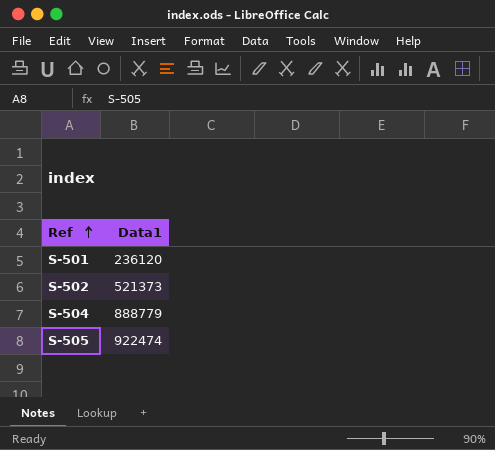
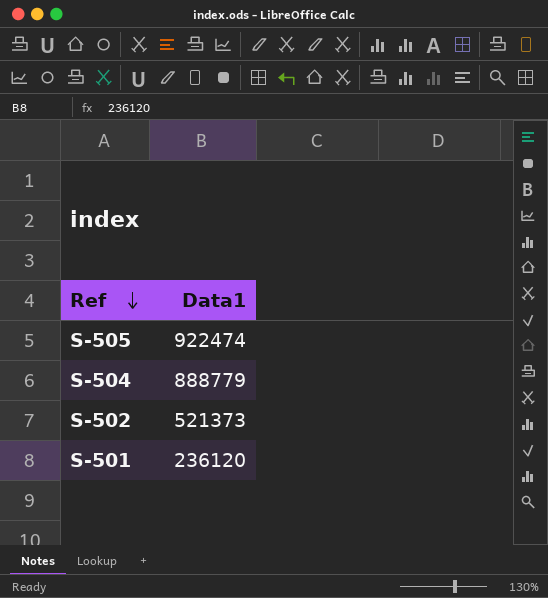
row order: Ref ascending -> Ref descending

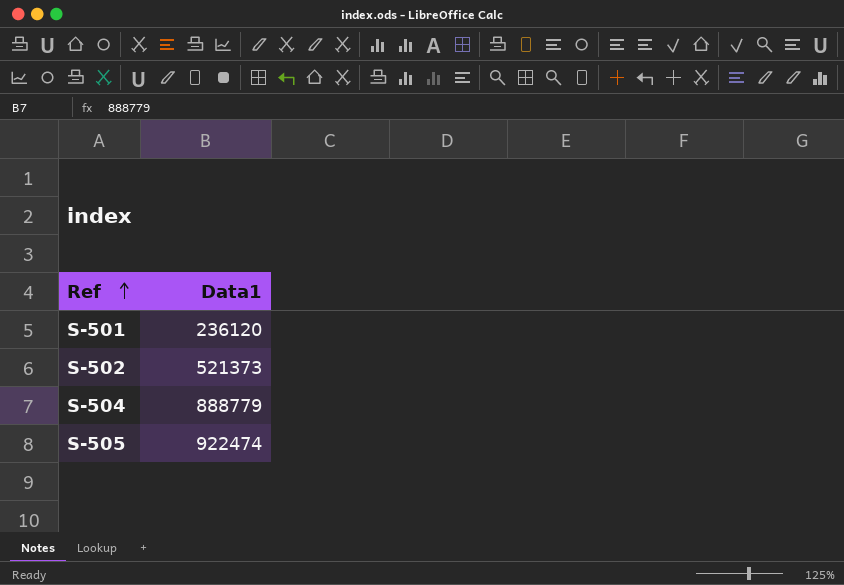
row order: Ref descending -> Ref ascending

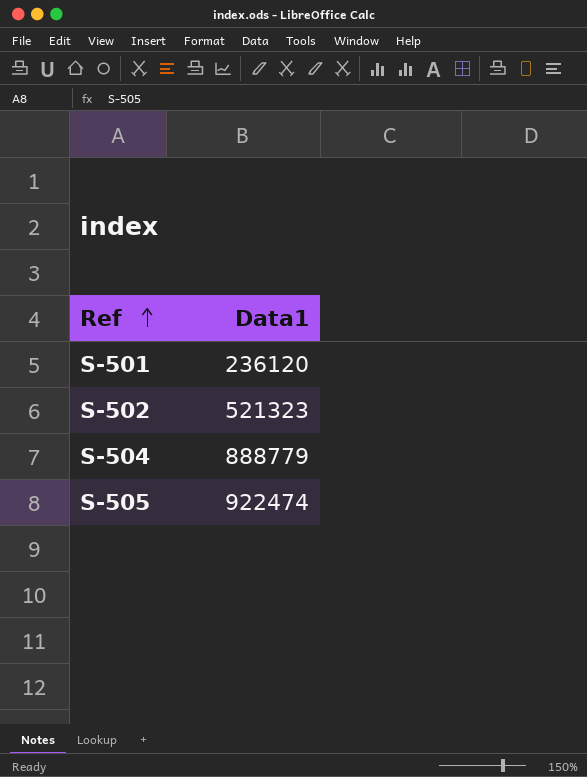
S-502 | Data1: 521373 -> 521323

